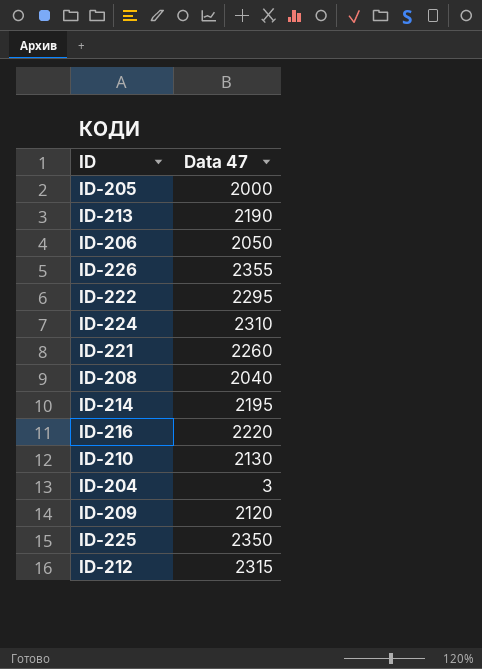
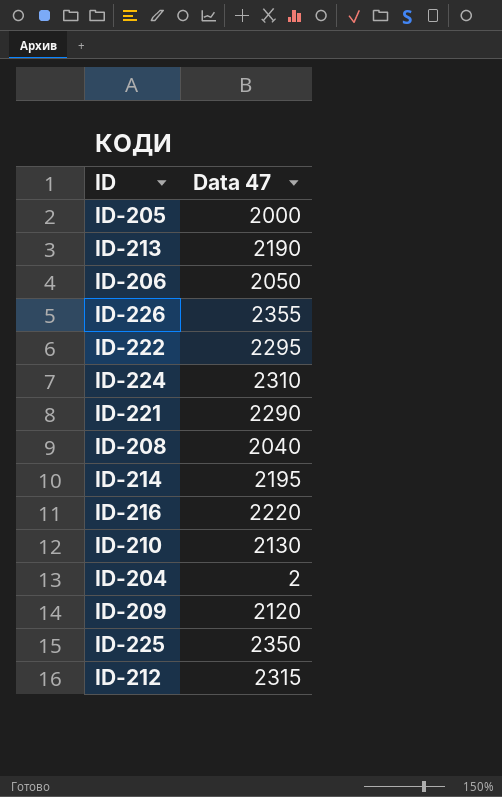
ID-221 | Data 47: 2260 -> 2290
ID-204 | Data 47: 3 -> 2

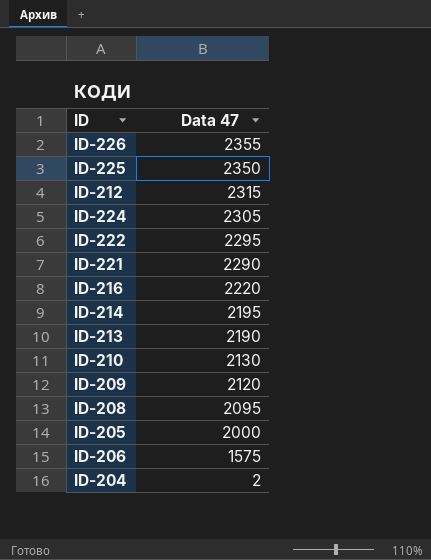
row order: none -> Data 47 descending
ID-224 | Data 47: 2310 -> 2305
ID-208 | Data 47: 2040 -> 2095
ID-206 | Data 47: 2050 -> 1575

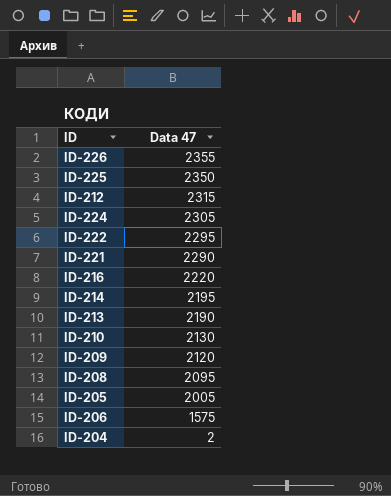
ID-205 | Data 47: 2000 -> 2005

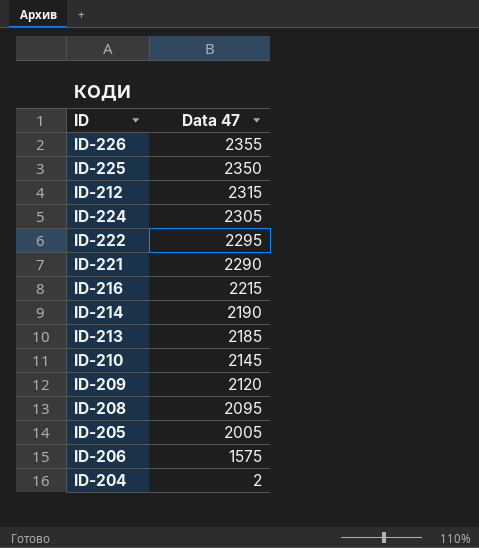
ID-216 | Data 47: 2220 -> 2215
ID-214 | Data 47: 2195 -> 2190
ID-213 | Data 47: 2190 -> 2185
ID-210 | Data 47: 2130 -> 2145

